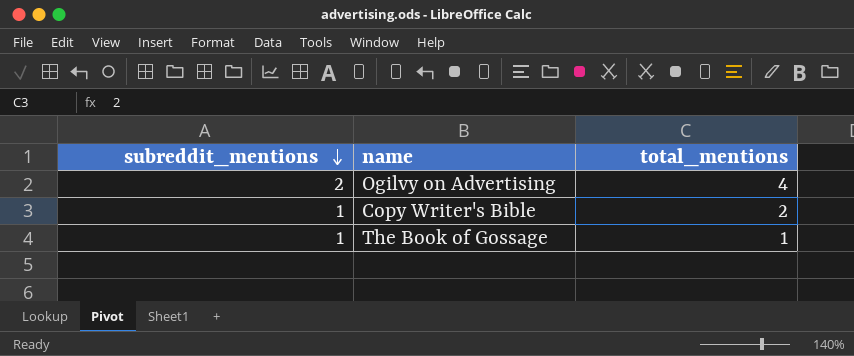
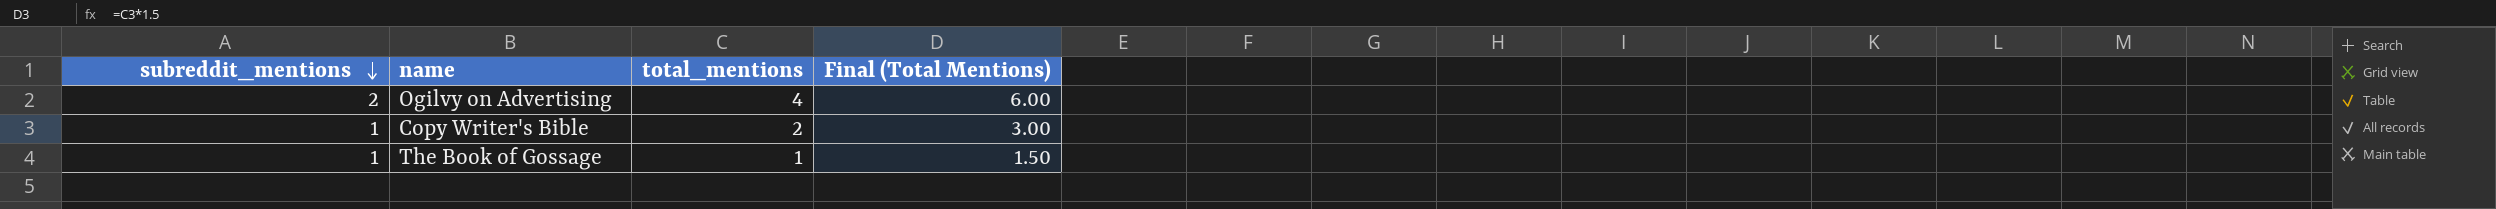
column Final (Total Mentions) | formula: none -> [total_mentions] * 1.5

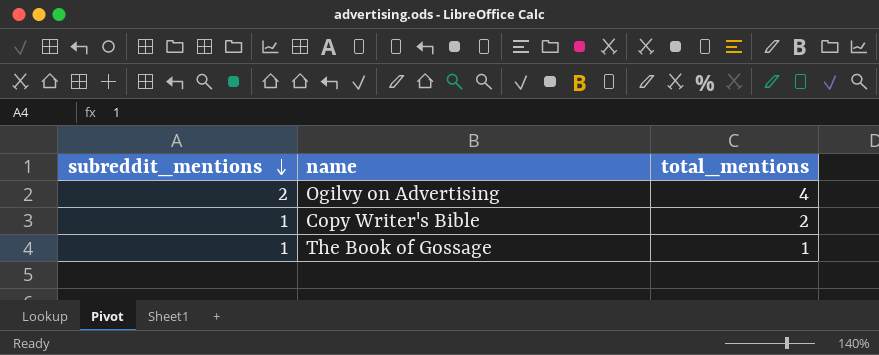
column Final (Total Mentions) | formula: [total_mentions] * 1.5 -> none

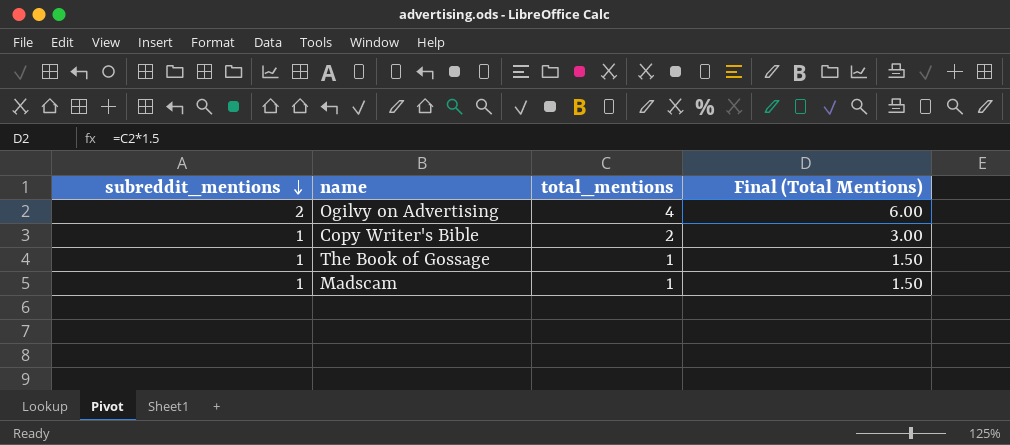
column Final (Total Mentions) | formula: none -> [total_mentions] * 1.5
row Madscam: none -> 1 | 1 | 1.50

